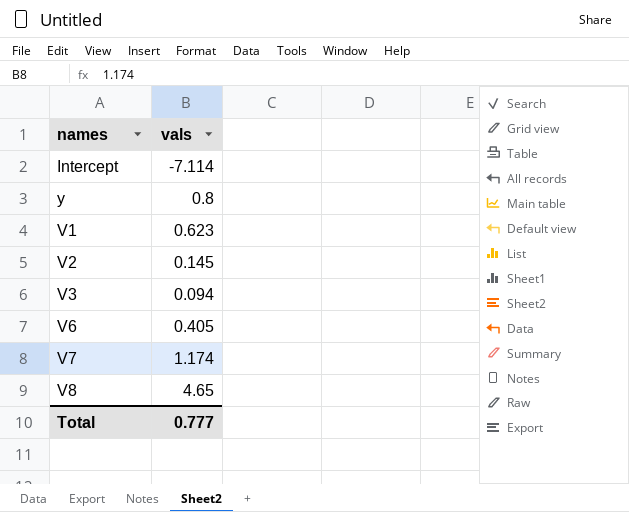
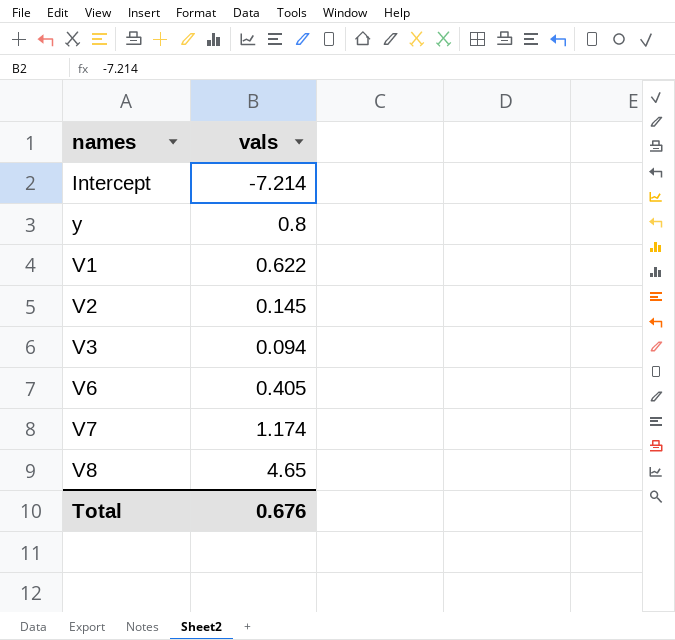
Intercept | vals: -7.114 -> -7.214
V1 | vals: 0.623 -> 0.622
Total | vals: 0.777 -> 0.676

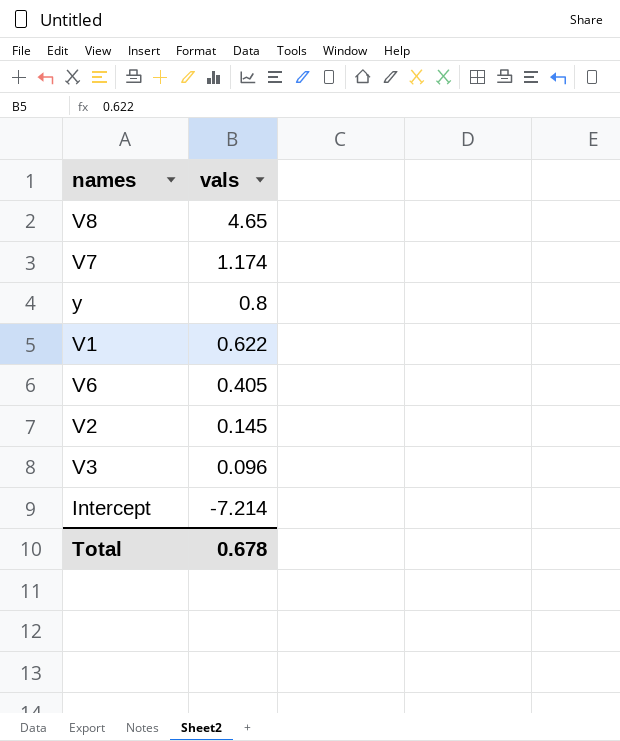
row order: none -> vals descending
V3 | vals: 0.094 -> 0.096
Total | vals: 0.676 -> 0.678

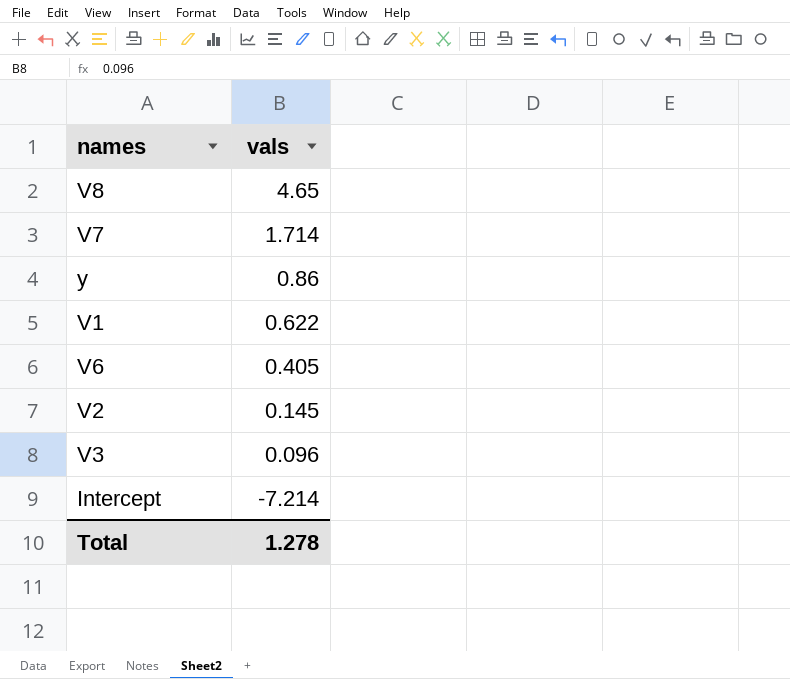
V7 | vals: 1.174 -> 1.714
y | vals: 0.8 -> 0.86
Total | vals: 0.678 -> 1.278

